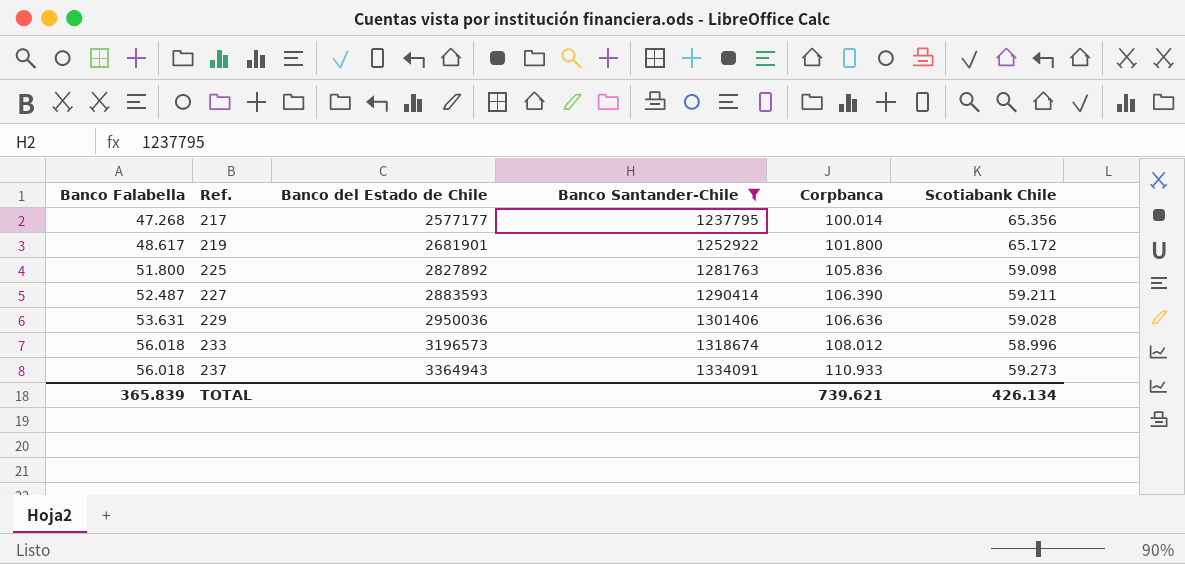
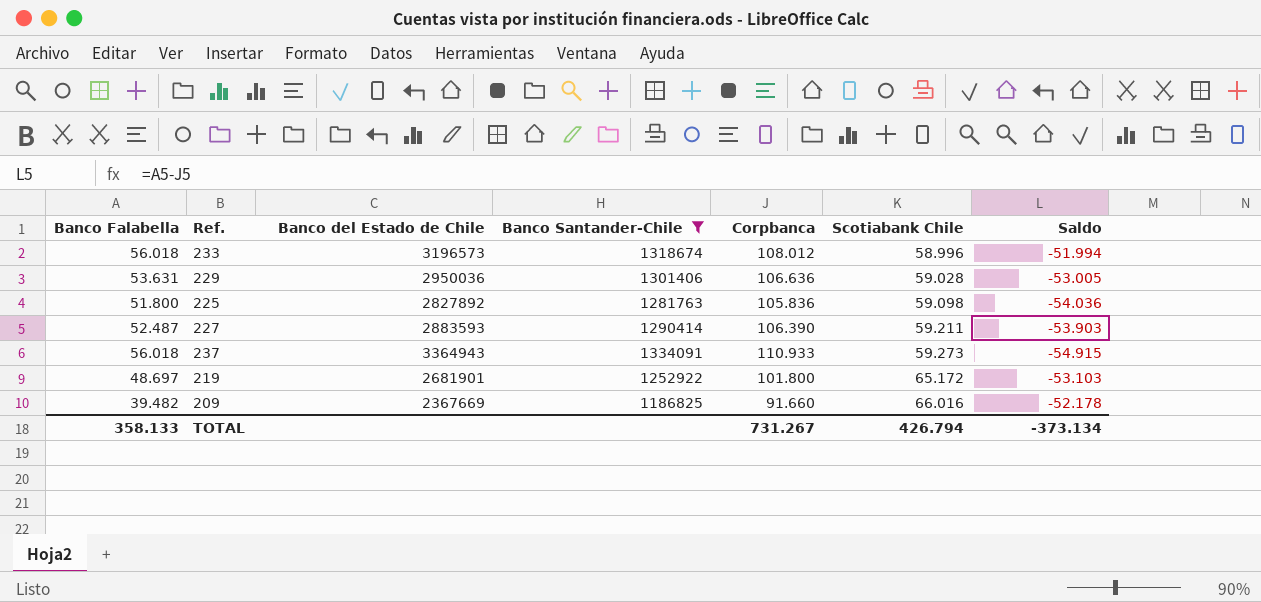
row order: Banco Falabella ascending -> Scotiabank Chile ascending
column Saldo | formula: none -> [Banco Falabella] - [Corpbanca]
row 217: 47.268 | 2577177 | 1237795 | 100.014 | 65.356 -> none
219 | Banco Falabella: 48.617 -> 48.697
row 209: none -> 39.482 | 2367669 | 1186825 | 91.660 | 66.016 | -52.178
TOTAL | Banco Falabella: 365.839 -> 358.133
TOTAL | Corpbanca: 739.621 -> 731.267
TOTAL | Scotiabank Chile: 426.134 -> 426.794

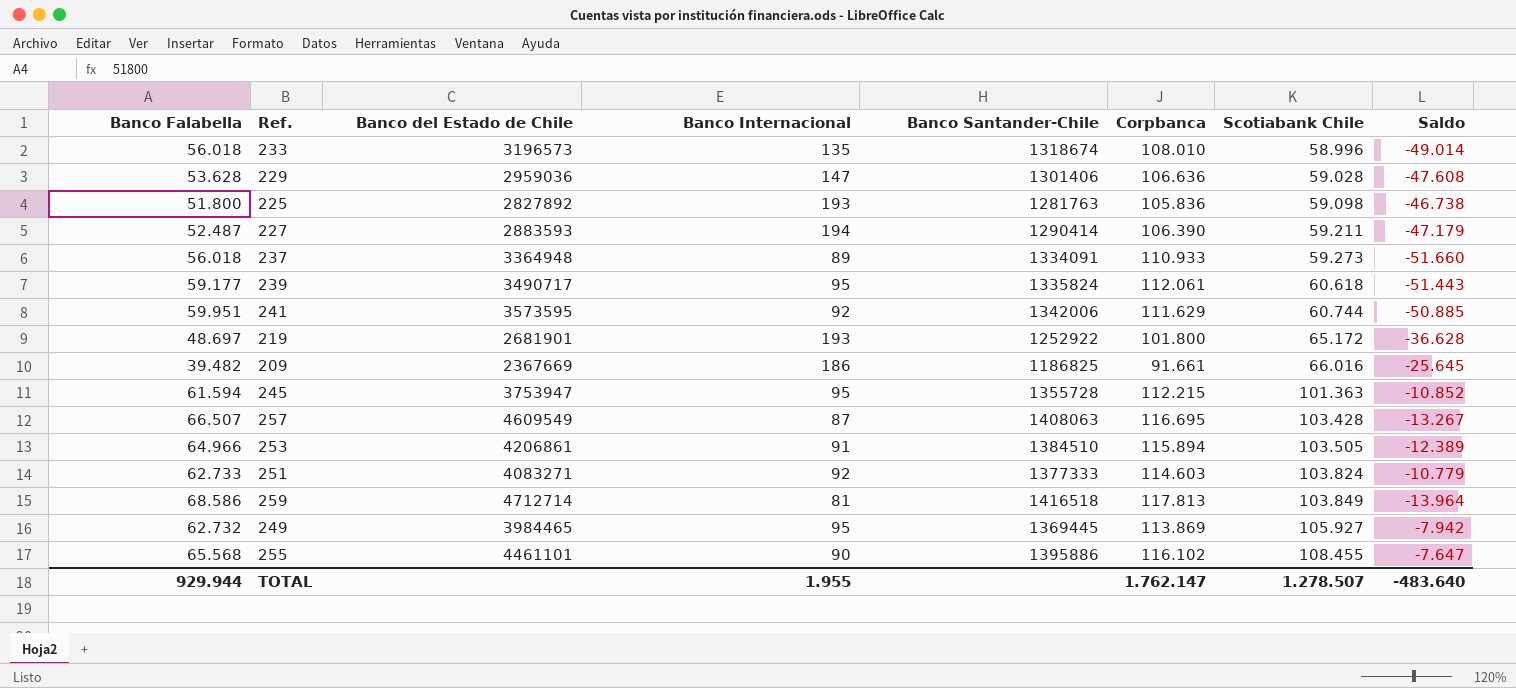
filter: Banco Santander-Chile <= 1334091 -> none
column Banco Internacional | position: none -> 4
column Saldo | formula: [Banco Falabella] - [Corpbanca] -> [Scotiabank Chile] - [Corpbanca]
233 | Corpbanca: 108.012 -> 108.010
229 | Banco Falabella: 53.631 -> 53.628
229 | Banco del Estado de Chile: 2950036 -> 2959036
237 | Banco del Estado de Chile: 3364943 -> 3364948
209 | Corpbanca: 91.660 -> 91.661
TOTAL | Banco Falabella: 358.133 -> 929.944
TOTAL | Corpbanca: 731.267 -> 1.762.147
TOTAL | Scotiabank Chile: 426.794 -> 1.278.507
TOTAL | Saldo: -373.134 -> -483.640

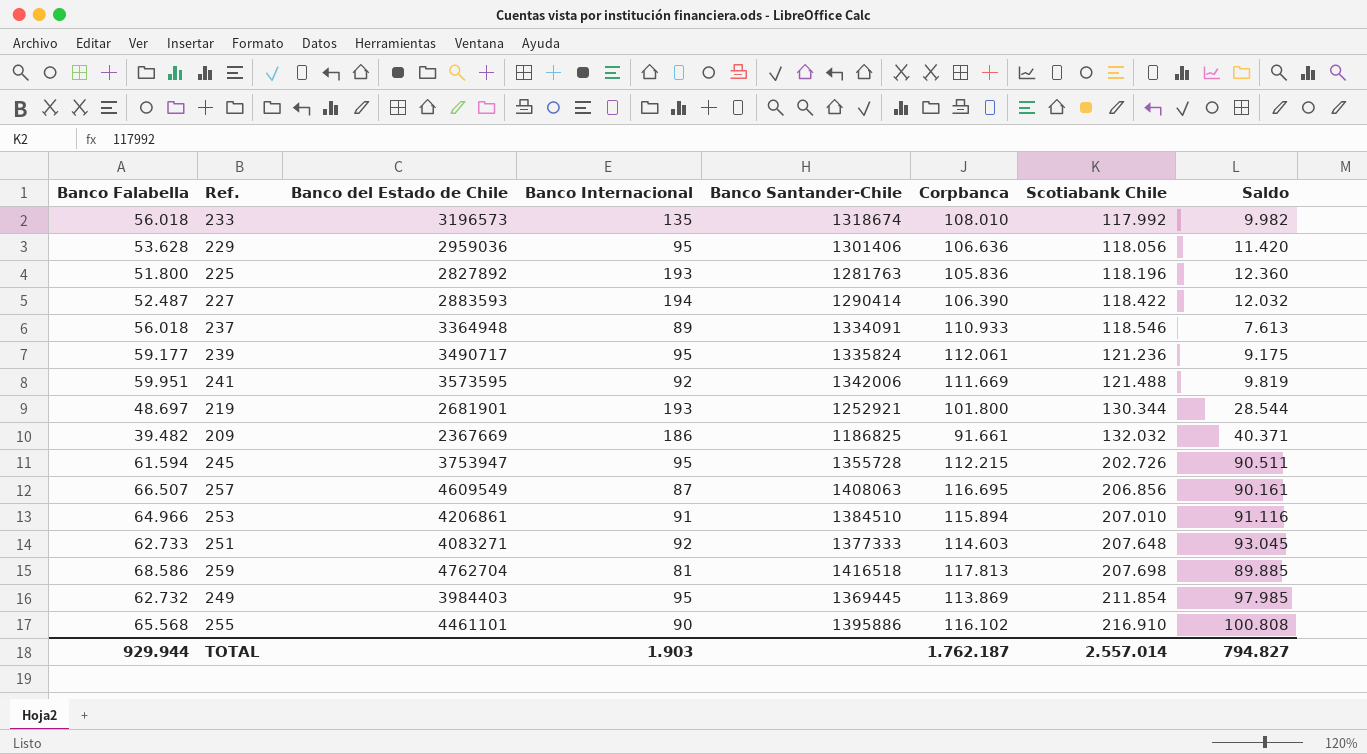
233 | Scotiabank Chile: 58.996 -> 117.992
233 | Saldo: -49.014 -> 9.982
229 | Banco Internacional: 147 -> 95
229 | Scotiabank Chile: 59.028 -> 118.056
229 | Saldo: -47.608 -> 11.420
225 | Scotiabank Chile: 59.098 -> 118.196
225 | Saldo: -46.738 -> 12.360
227 | Scotiabank Chile: 59.211 -> 118.422
227 | Saldo: -47.179 -> 12.032
237 | Scotiabank Chile: 59.273 -> 118.546
237 | Saldo: -51.660 -> 7.613
239 | Scotiabank Chile: 60.618 -> 121.236
239 | Saldo: -51.443 -> 9.175
241 | Corpbanca: 111.629 -> 111.669
241 | Scotiabank Chile: 60.744 -> 121.488
241 | Saldo: -50.885 -> 9.819
219 | Banco Santander-Chile: 1252922 -> 1252921
219 | Scotiabank Chile: 65.172 -> 130.344
219 | Saldo: -36.628 -> 28.544
209 | Scotiabank Chile: 66.016 -> 132.032
209 | Saldo: -25.645 -> 40.371
245 | Scotiabank Chile: 101.363 -> 202.726
245 | Saldo: -10.852 -> 90.511
257 | Scotiabank Chile: 103.428 -> 206.856
257 | Saldo: -13.267 -> 90.161
253 | Scotiabank Chile: 103.505 -> 207.010
253 | Saldo: -12.389 -> 91.116
251 | Scotiabank Chile: 103.824 -> 207.648
251 | Saldo: -10.779 -> 93.045
259 | Banco del Estado de Chile: 4712714 -> 4762704
259 | Scotiabank Chile: 103.849 -> 207.698
259 | Saldo: -13.964 -> 89.885
249 | Banco del Estado de Chile: 3984465 -> 3984403
249 | Scotiabank Chile: 105.927 -> 211.854
249 | Saldo: -7.942 -> 97.985
255 | Scotiabank Chile: 108.455 -> 216.910
255 | Saldo: -7.647 -> 100.808
TOTAL | Banco Internacional: 1.955 -> 1.903
TOTAL | Corpbanca: 1.762.147 -> 1.762.187
TOTAL | Scotiabank Chile: 1.278.507 -> 2.557.014
TOTAL | Saldo: -483.640 -> 794.827

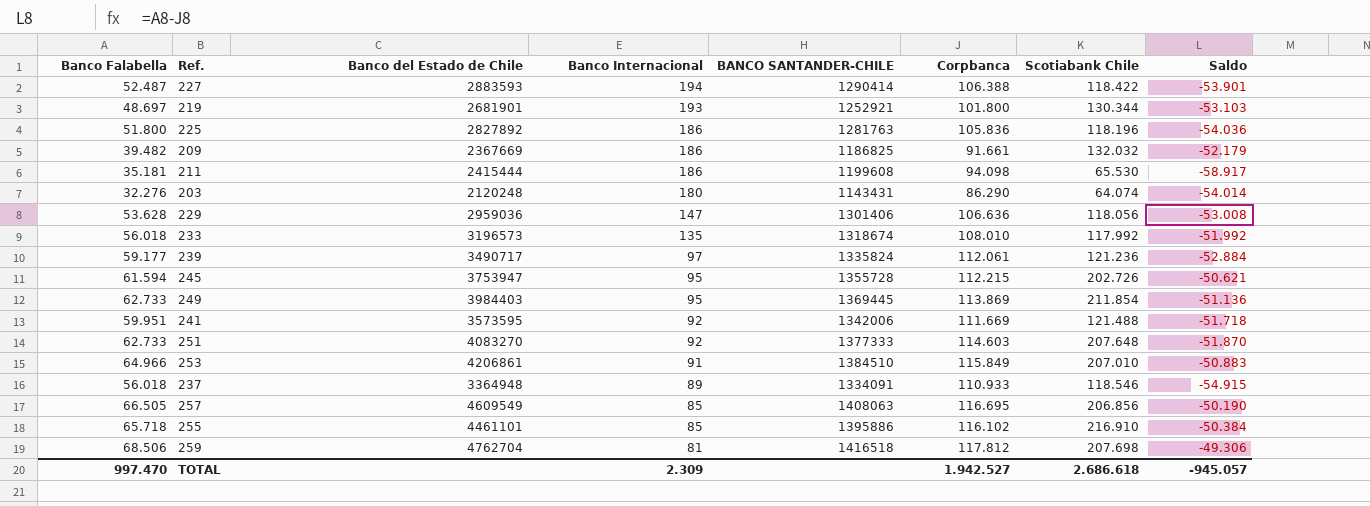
row order: Scotiabank Chile ascending -> Banco Internacional descending
column name: Banco Santander-Chile -> BANCO SANTANDER-CHILE
column Saldo | formula: [Scotiabank Chile] - [Corpbanca] -> [Banco Falabella] - [Corpbanca]
227 | Corpbanca: 106.390 -> 106.388
225 | Banco Internacional: 193 -> 186
row 211: none -> 35.181 | 2415444 | 186 | 1199608 | 94.098 | 65.530 | -58.917
row 203: none -> 32.276 | 2120248 | 180 | 1143431 | 86.290 | 64.074 | -54.014
229 | Banco Internacional: 95 -> 147
239 | Banco Internacional: 95 -> 97
249 | Banco Falabella: 62.732 -> 62.733
251 | Banco del Estado de Chile: 4083271 -> 4083270
253 | Corpbanca: 115.894 -> 115.849
257 | Banco Falabella: 66.507 -> 66.505
257 | Banco Internacional: 87 -> 85
255 | Banco Falabella: 65.568 -> 65.718
255 | Banco Internacional: 90 -> 85
259 | Banco Falabella: 68.586 -> 68.506
259 | Corpbanca: 117.813 -> 117.812
TOTAL | Banco Falabella: 929.944 -> 997.470
TOTAL | Banco Internacional: 1.903 -> 2.309
TOTAL | Corpbanca: 1.762.187 -> 1.942.527
TOTAL | Scotiabank Chile: 2.557.014 -> 2.686.618
TOTAL | Saldo: 794.827 -> -945.057

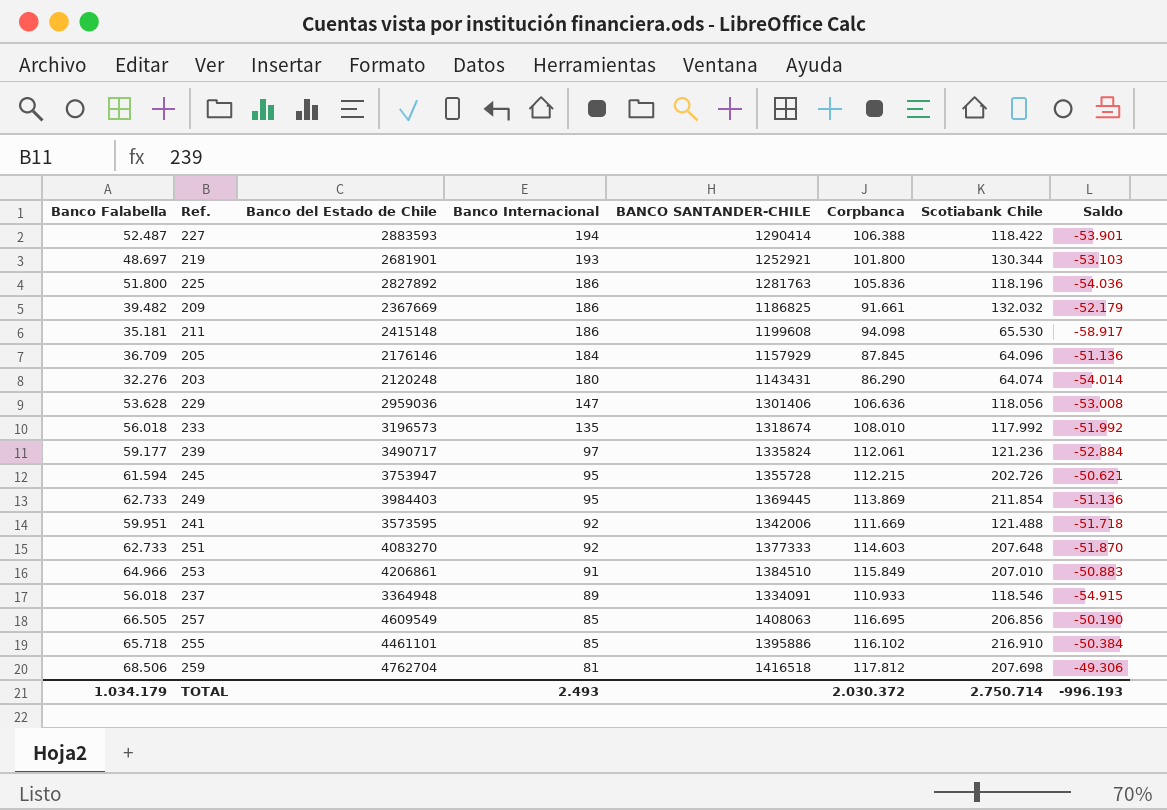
211 | Banco del Estado de Chile: 2415444 -> 2415148
row 205: none -> 36.709 | 2176146 | 184 | 1157929 | 87.845 | 64.096 | -51.136
TOTAL | Banco Falabella: 997.470 -> 1.034.179
TOTAL | Banco Internacional: 2.309 -> 2.493
TOTAL | Corpbanca: 1.942.527 -> 2.030.372
TOTAL | Scotiabank Chile: 2.686.618 -> 2.750.714
TOTAL | Saldo: -945.057 -> -996.193

